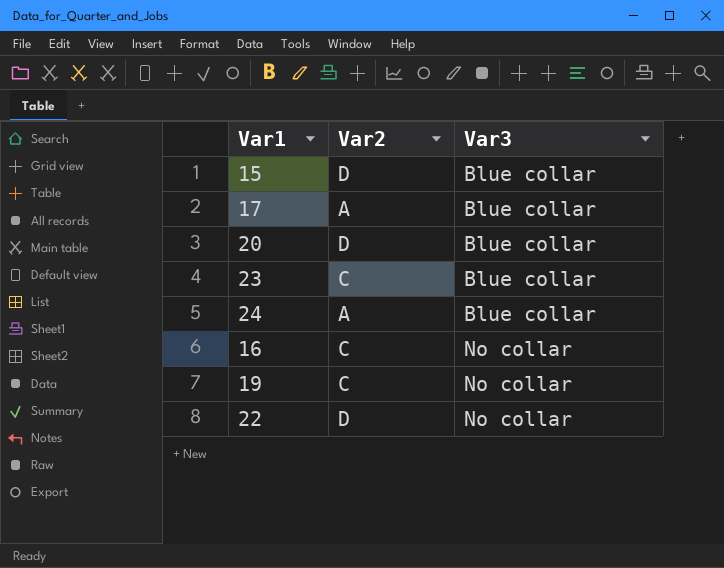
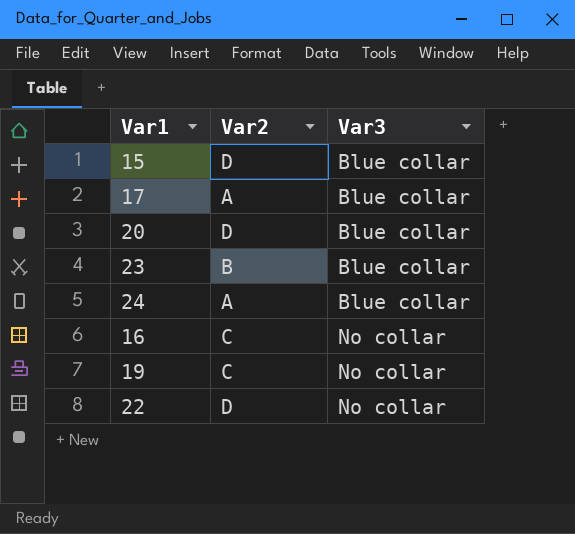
23 | Var2: C -> B

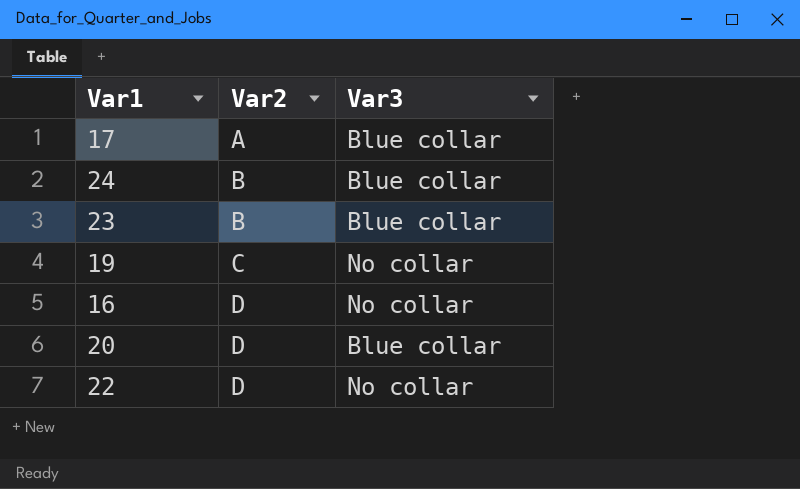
row order: Var3 ascending -> Var2 ascending
row 15: D | Blue collar -> none
24 | Var2: A -> B
16 | Var2: C -> D

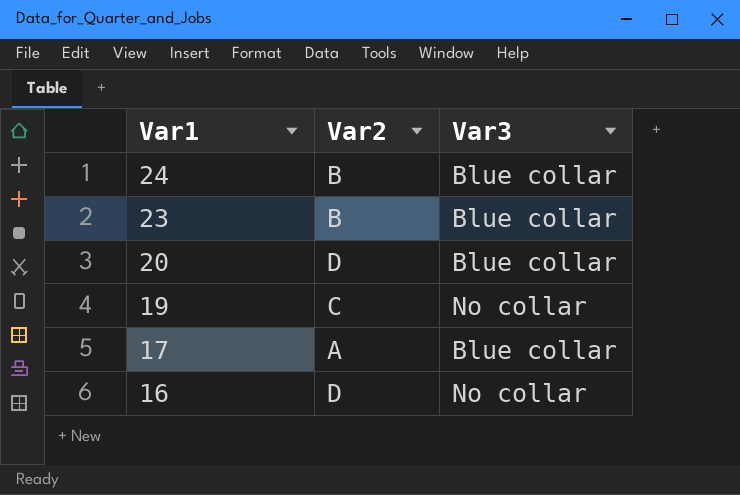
row order: Var2 ascending -> Var1 descending
row 22: D | No collar -> none

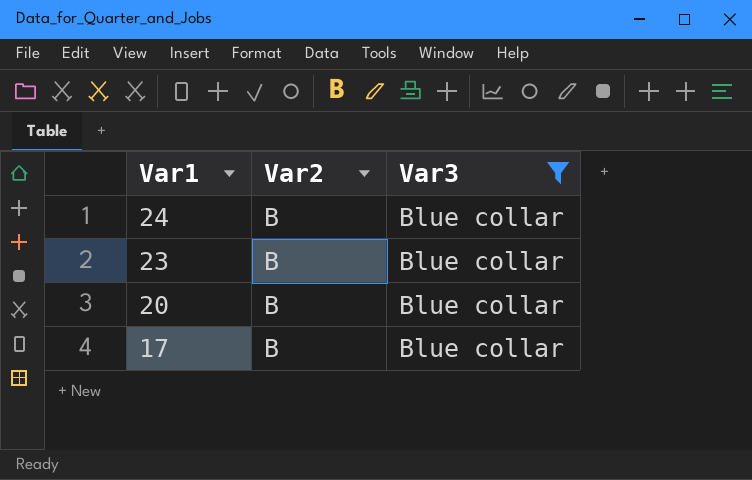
filter: none -> Var3 = Blue collar
20 | Var2: D -> B
17 | Var2: A -> B

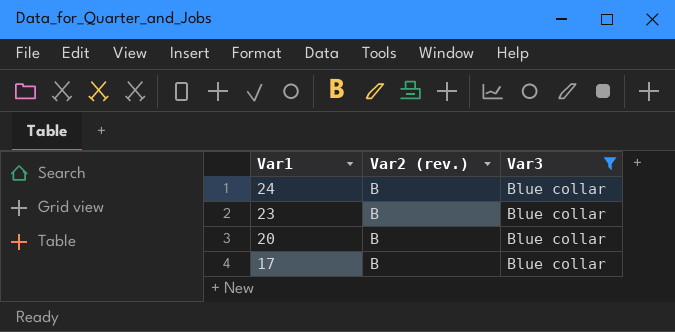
column name: Var2 -> Var2 (rev.)

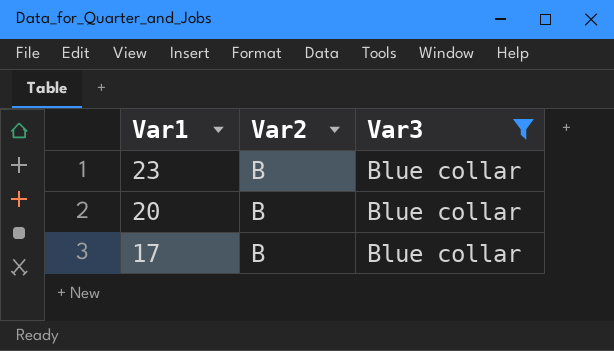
column name: Var2 (rev.) -> Var2
row 24: B | Blue collar -> none

